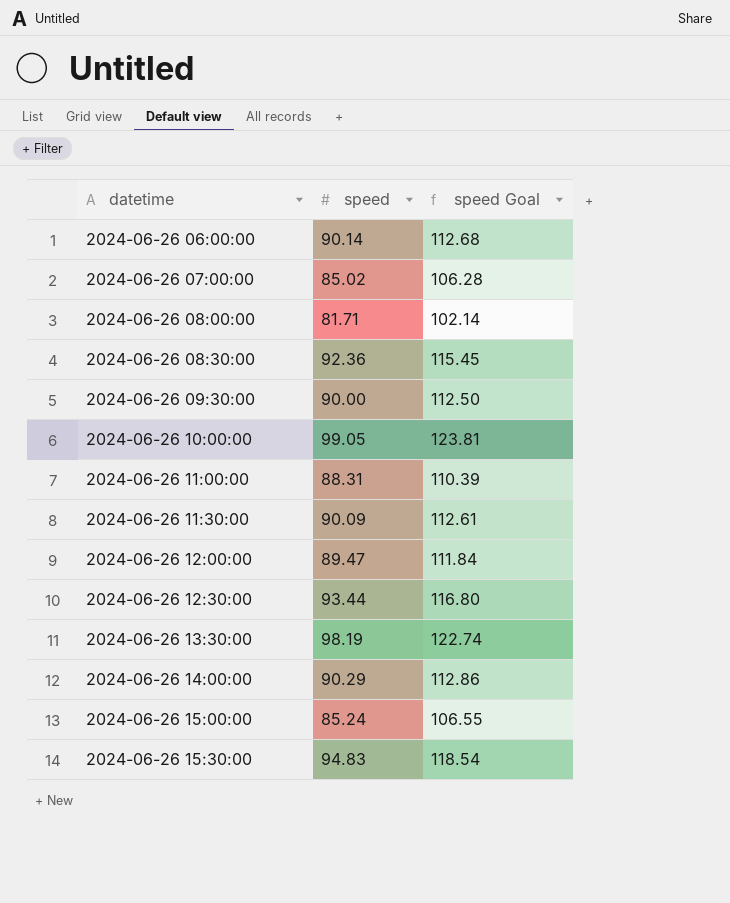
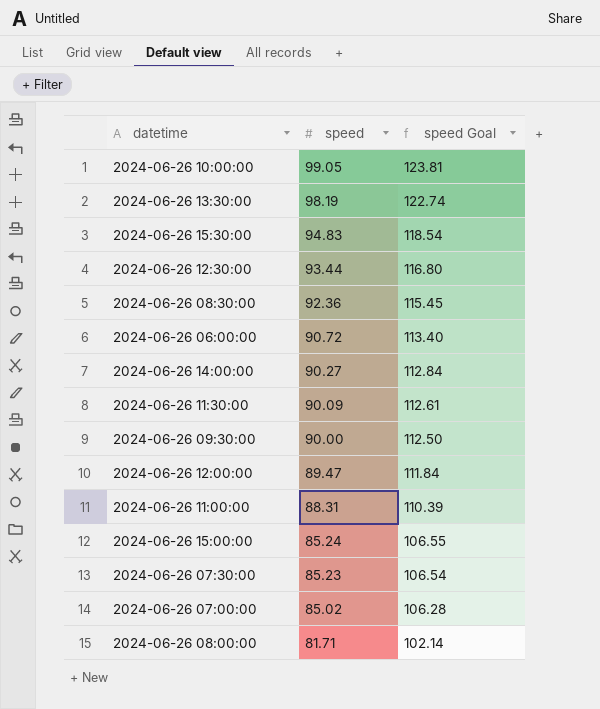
row order: datetime ascending -> speed descending
2024-06-26 06:00:00 | speed: 90.14 -> 90.72
2024-06-26 06:00:00 | speed Goal: 112.68 -> 113.40
2024-06-26 14:00:00 | speed: 90.29 -> 90.27
2024-06-26 14:00:00 | speed Goal: 112.86 -> 112.84
row 2024-06-26 07:30:00: none -> 85.23 | 106.54

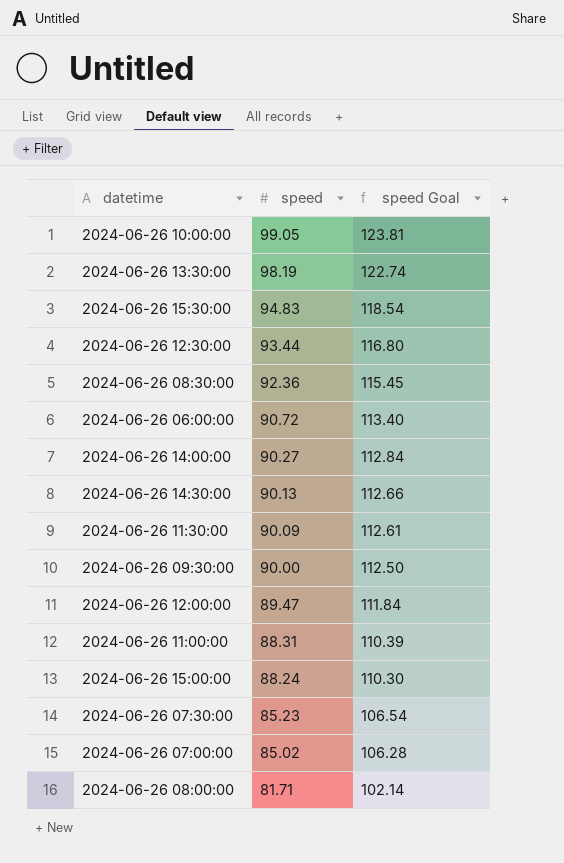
row 2024-06-26 14:30:00: none -> 90.13 | 112.66
2024-06-26 15:00:00 | speed: 85.24 -> 88.24
2024-06-26 15:00:00 | speed Goal: 106.55 -> 110.30

